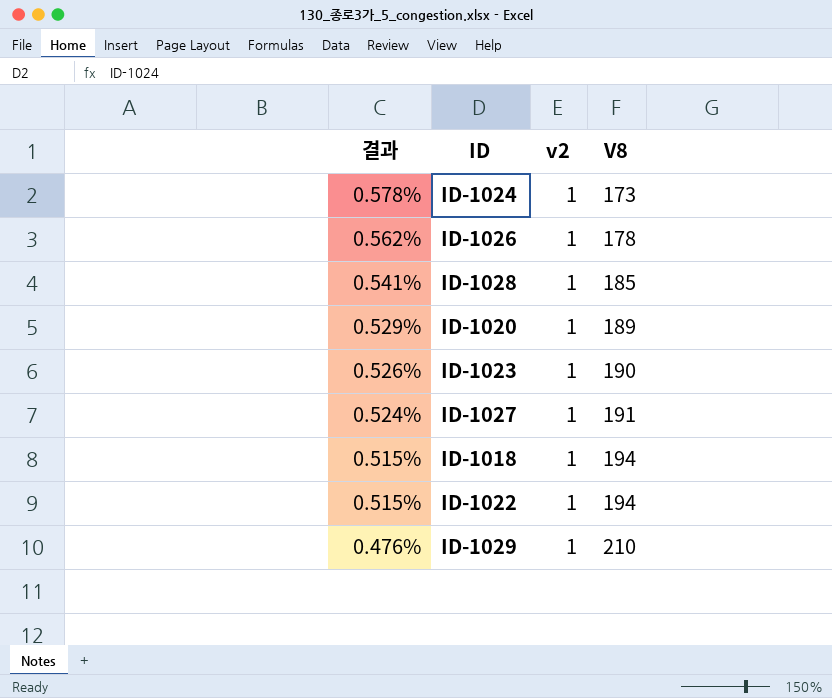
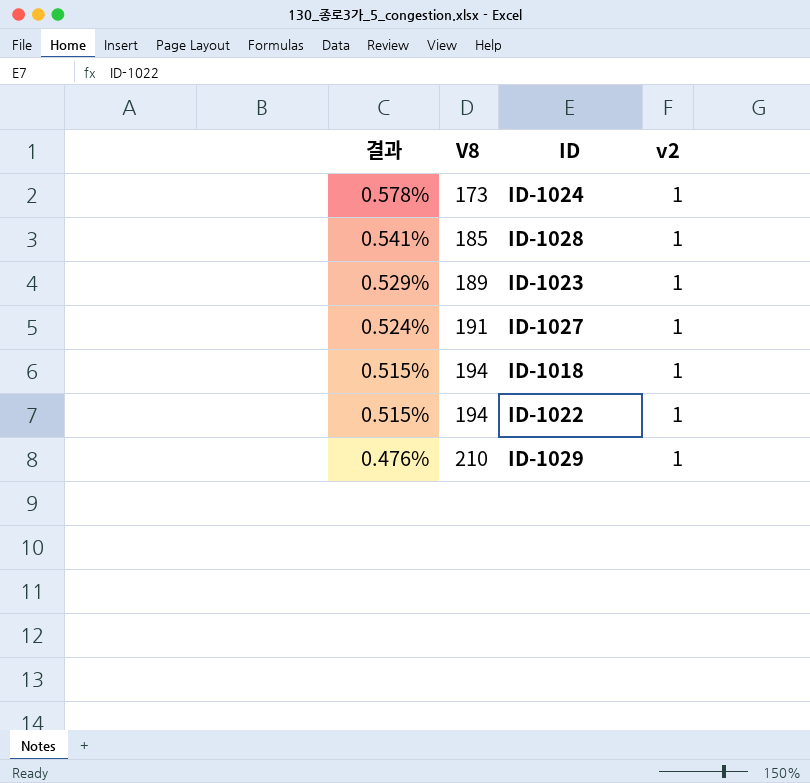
column V8 | position: 4 -> 2
row ID-1026: 0.562% | 1 | 178 -> none
row ID-1020: 0.529% | 1 | 189 -> none
ID-1023 | 결과: 0.526% -> 0.529%
ID-1023 | V8: 190 -> 189

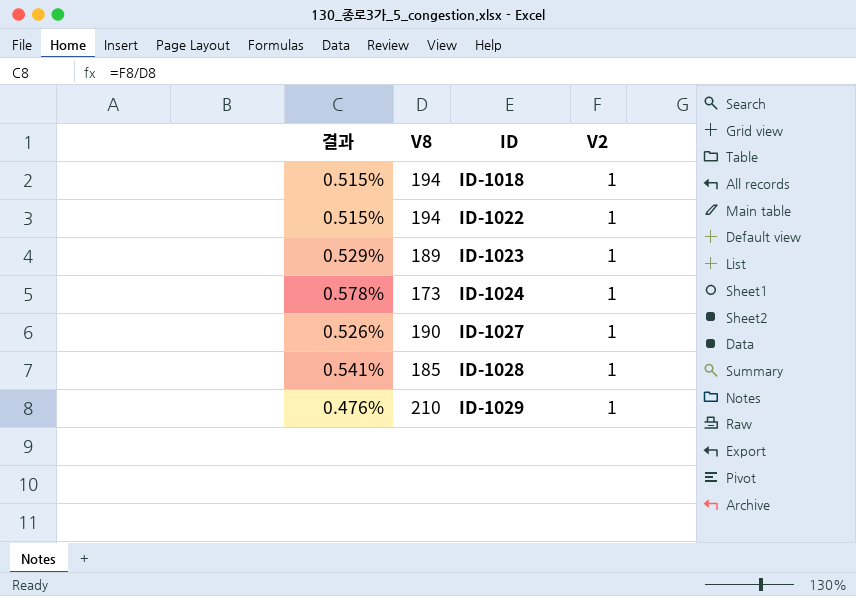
row order: 결과 descending -> ID ascending
column name: v2 -> V2
ID-1027 | 결과: 0.524% -> 0.526%
ID-1027 | V8: 191 -> 190

